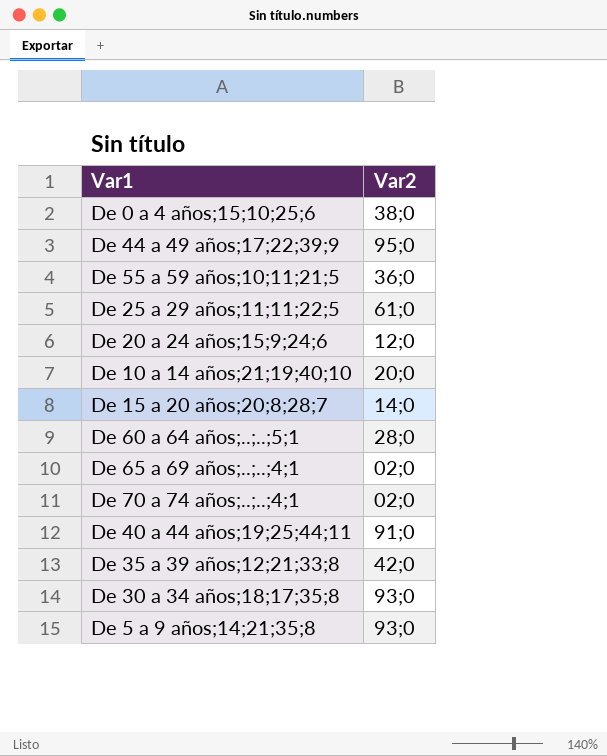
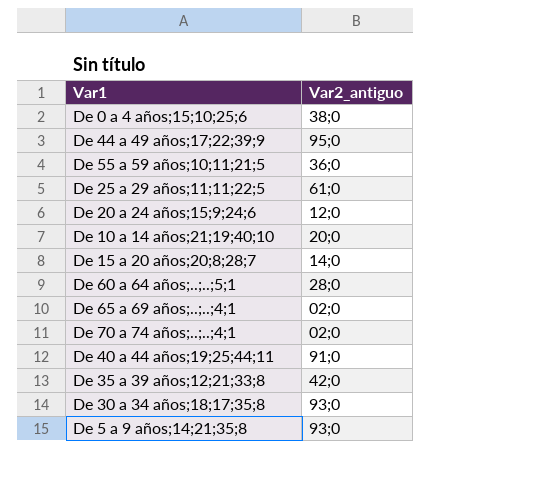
column name: Var2 -> Var2_antiguo

